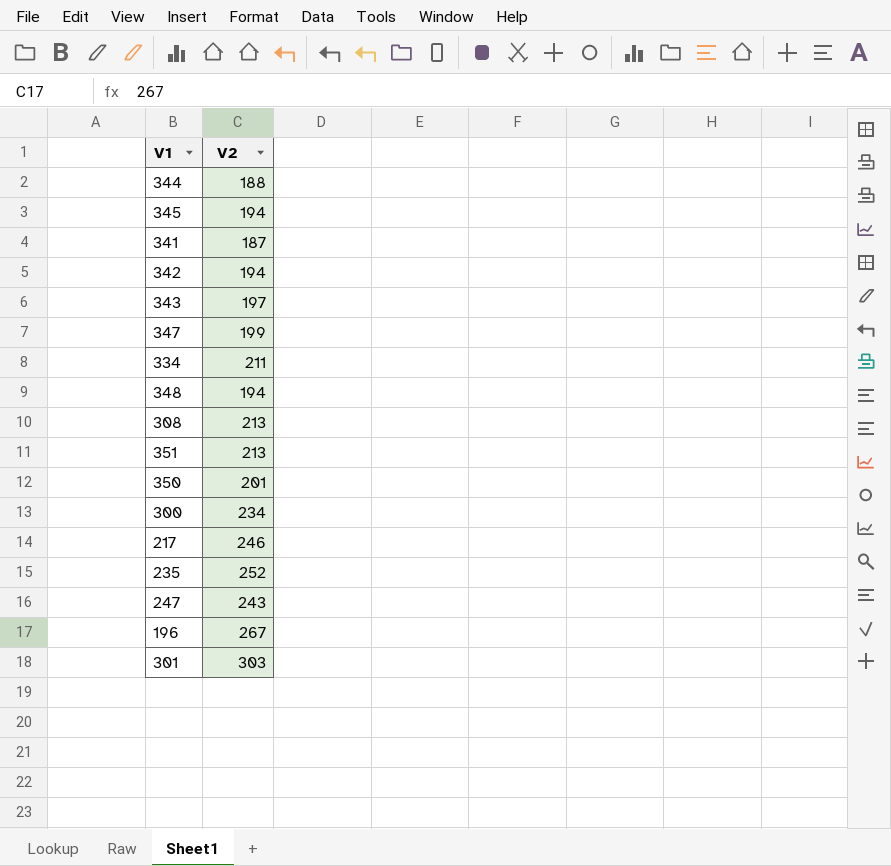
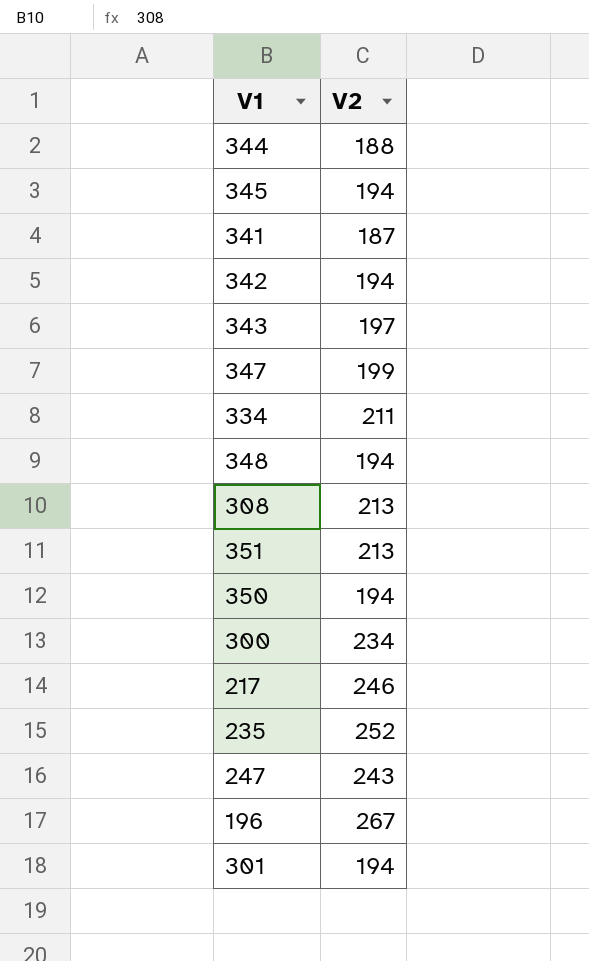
350 | V2: 201 -> 194
301 | V2: 303 -> 194

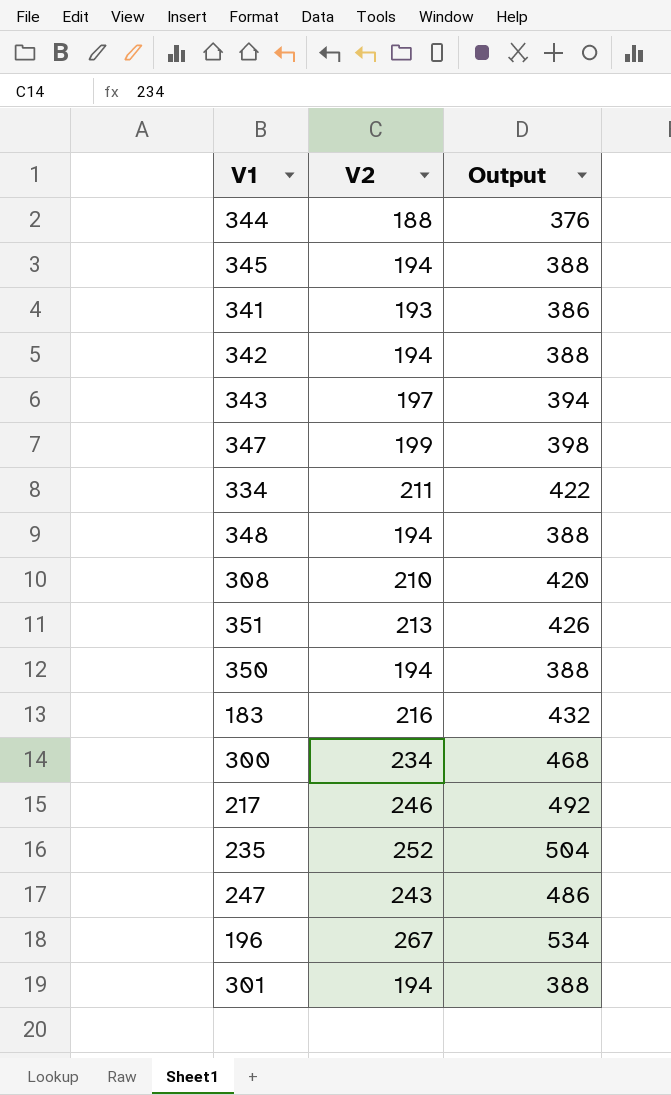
column Output | formula: none -> [V2] * 2
341 | V2: 187 -> 193
308 | V2: 213 -> 210
row 183: none -> 216 | 432

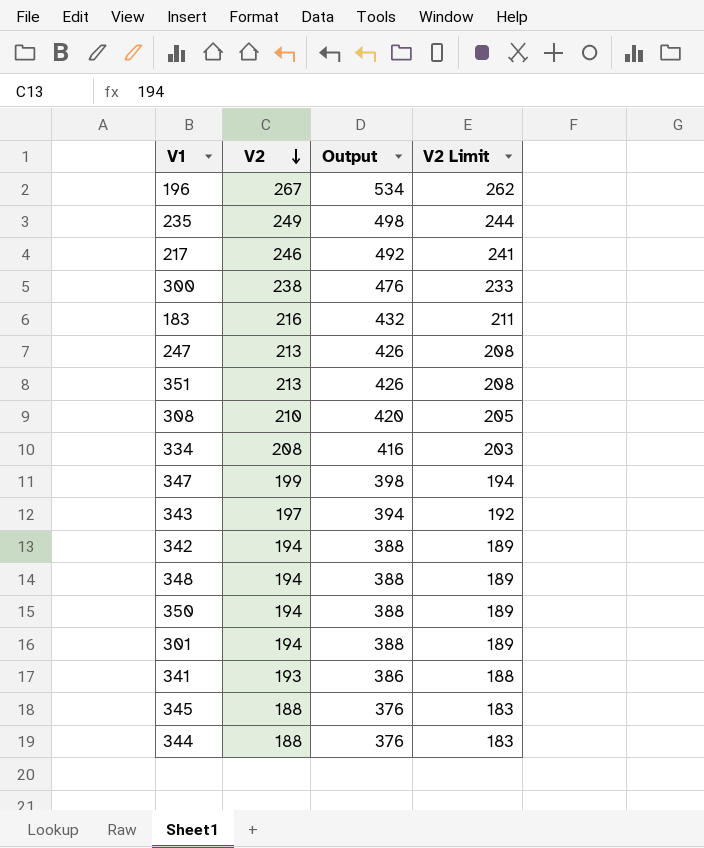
row order: none -> V2 descending
column V2 Limit | formula: none -> [V2] - 5
235 | V2: 252 -> 249
235 | Output: 504 -> 498
300 | V2: 234 -> 238
300 | Output: 468 -> 476
247 | V2: 243 -> 213
247 | Output: 486 -> 426
334 | V2: 211 -> 208
334 | Output: 422 -> 416
345 | V2: 194 -> 188
345 | Output: 388 -> 376

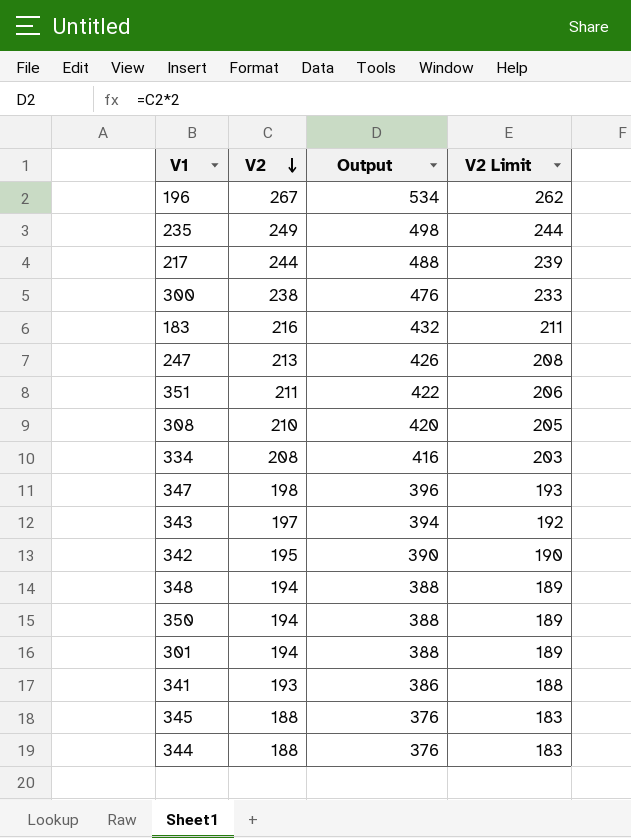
217 | V2: 246 -> 244
217 | Output: 492 -> 488
217 | V2 Limit: 241 -> 239
351 | V2: 213 -> 211
351 | Output: 426 -> 422
351 | V2 Limit: 208 -> 206
347 | V2: 199 -> 198
347 | Output: 398 -> 396
347 | V2 Limit: 194 -> 193
342 | V2: 194 -> 195
342 | Output: 388 -> 390
342 | V2 Limit: 189 -> 190

